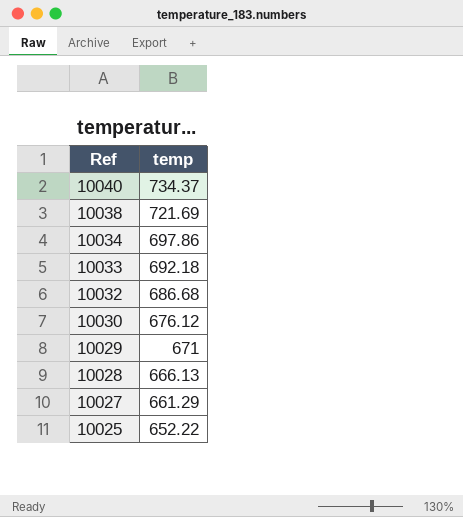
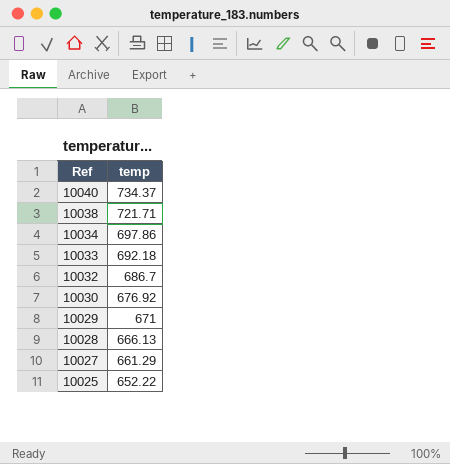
10038 | temp: 721.69 -> 721.71
10032 | temp: 686.68 -> 686.7
10030 | temp: 676.12 -> 676.92

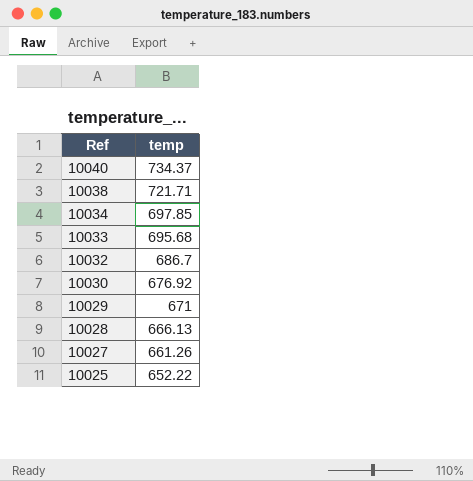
10034 | temp: 697.86 -> 697.85
10033 | temp: 692.18 -> 695.68
10027 | temp: 661.29 -> 661.26

